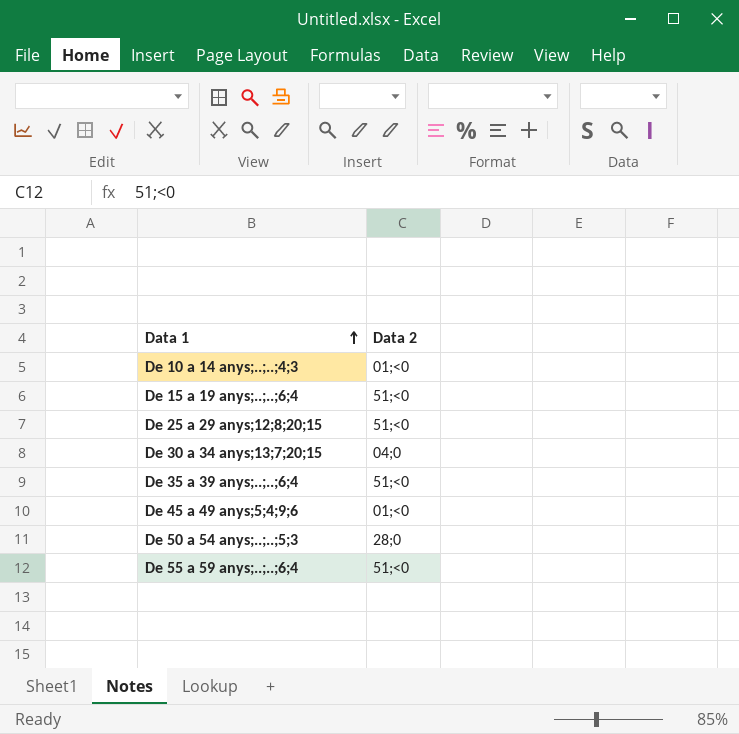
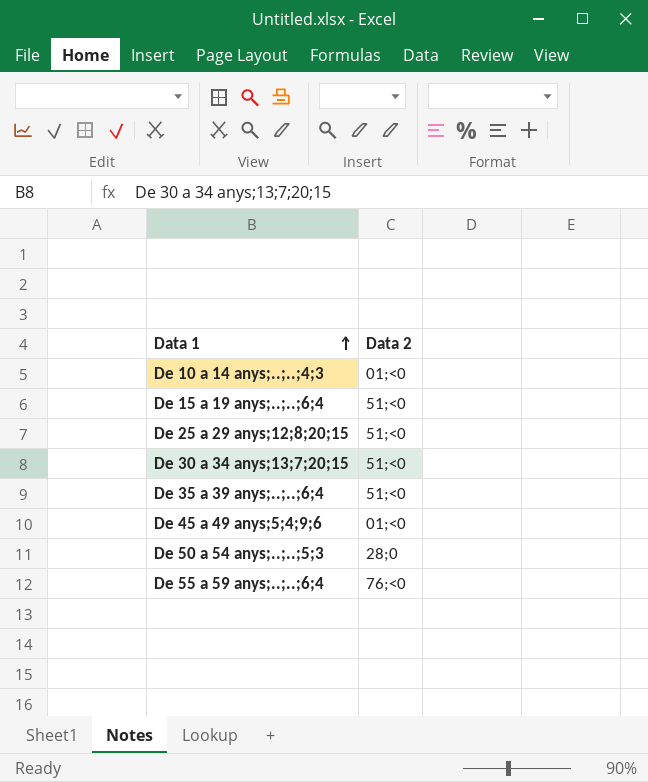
De 30 a 34 anys;13;7;20;15 | Data 2: 04;0 -> 51;<0
De 55 a 59 anys;..;..;6;4 | Data 2: 51;<0 -> 76;<0

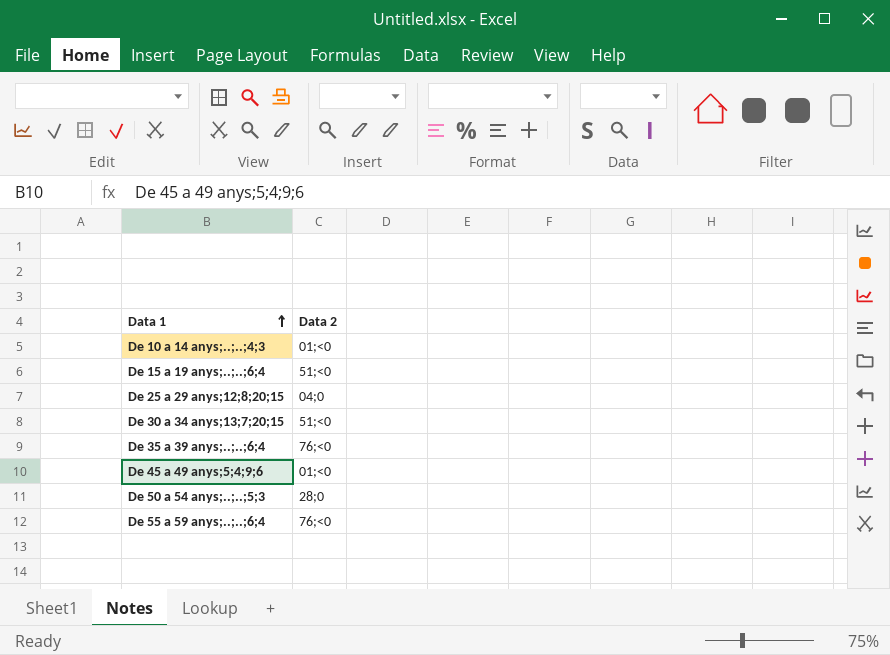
De 25 a 29 anys;12;8;20;15 | Data 2: 51;<0 -> 04;0
De 35 a 39 anys;..;..;6;4 | Data 2: 51;<0 -> 76;<0

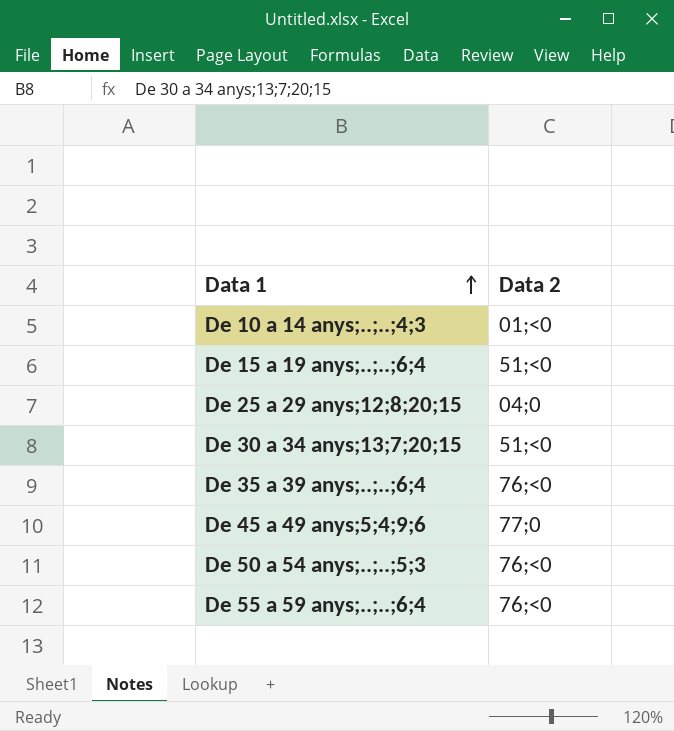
De 45 a 49 anys;5;4;9;6 | Data 2: 01;<0 -> 77;0
De 50 a 54 anys;..;..;5;3 | Data 2: 28;0 -> 76;<0

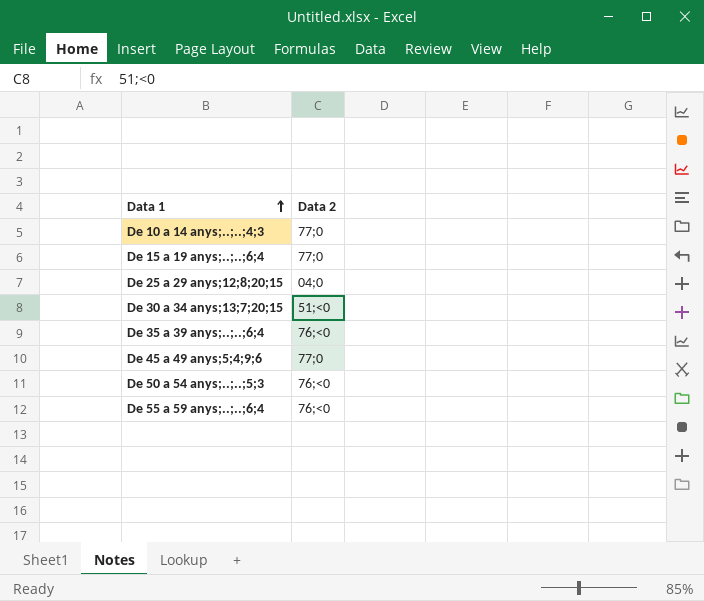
De 10 a 14 anys;..;..;4;3 | Data 2: 01;<0 -> 77;0
De 15 a 19 anys;..;..;6;4 | Data 2: 51;<0 -> 77;0

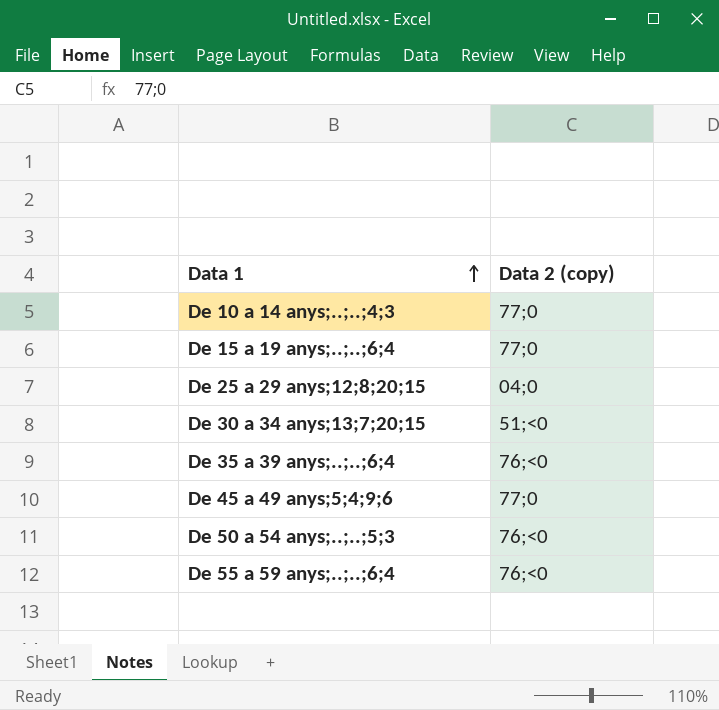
column name: Data 2 -> Data 2 (copy)

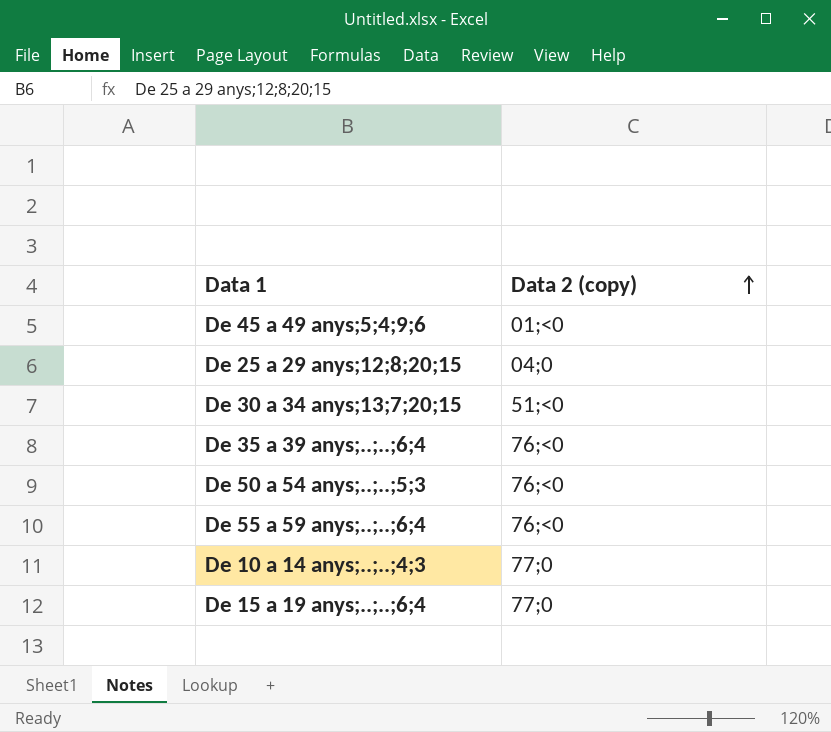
row order: Data 1 ascending -> Data 2 (copy) ascending
De 45 a 49 anys;5;4;9;6 | Data 2 (copy): 77;0 -> 01;<0

